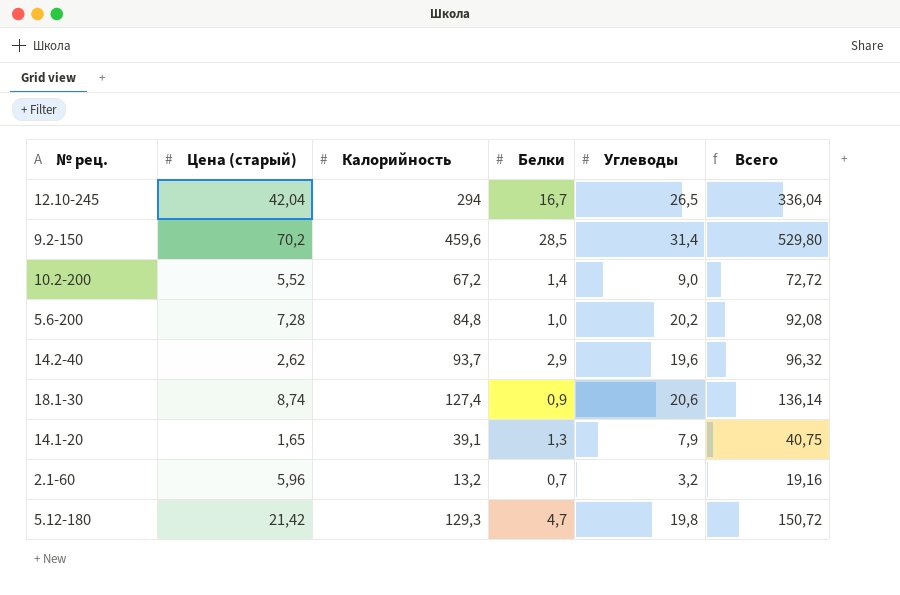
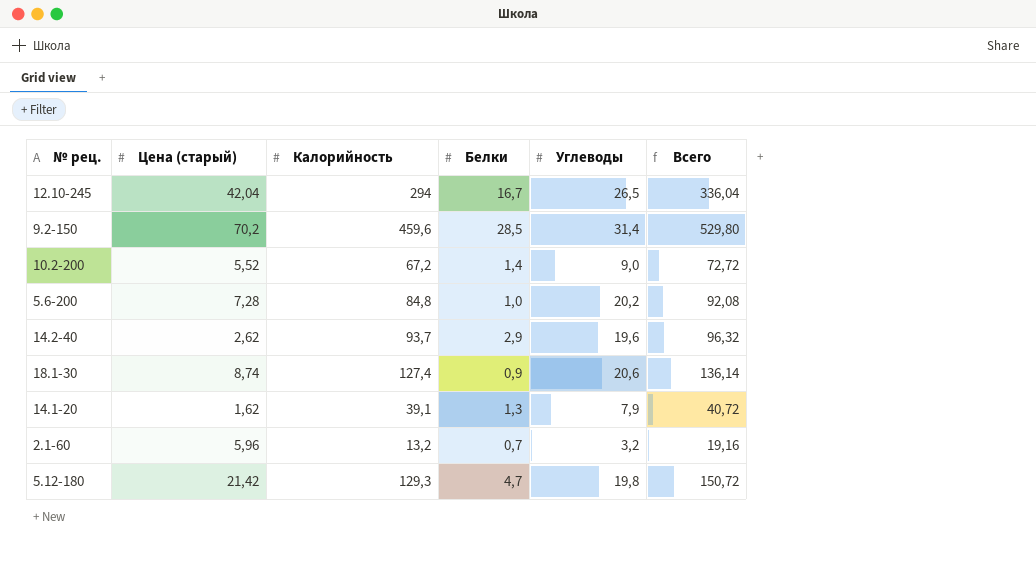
14.1-20 | Цена (старый): 1,65 -> 1,62
14.1-20 | Всего: 40,75 -> 40,72

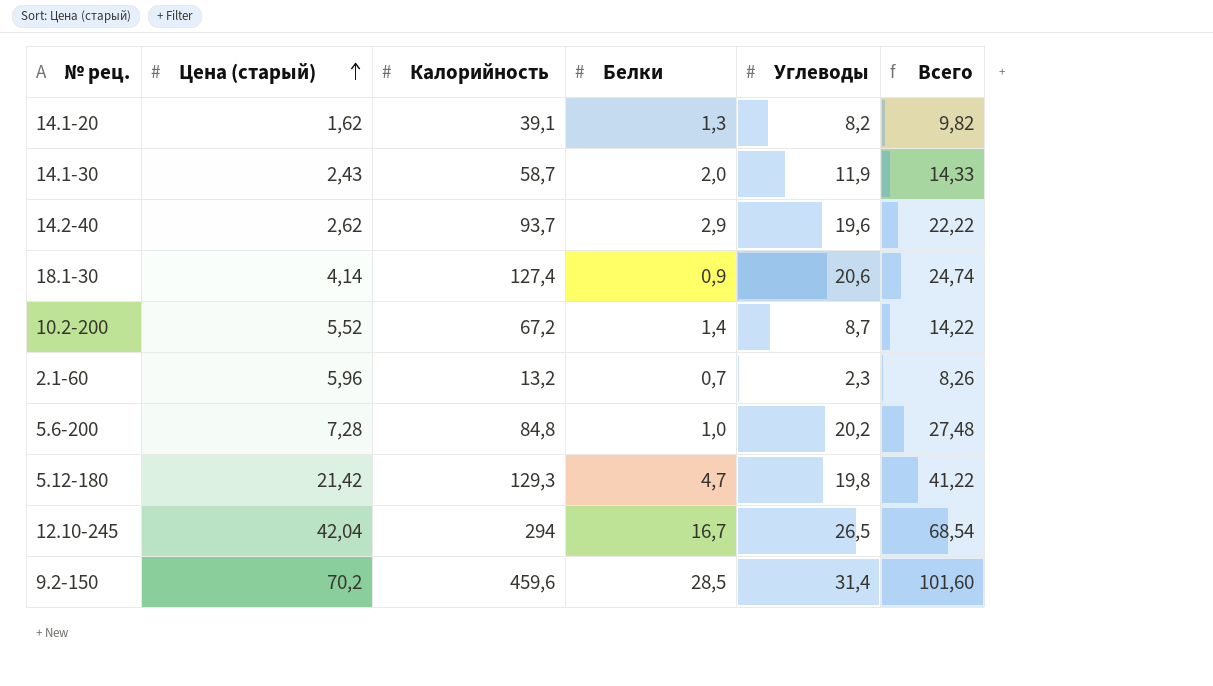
row order: none -> Цена (старый) ascending
column Всего | formula: [Цена (старый)] + [Калорийность] -> [Цена (старый)] + [Углеводы]
14.1-20 | Углеводы: 7,9 -> 8,2
row 14.1-30: none -> 2,43 | 58,7 | 2,0 | 11,9 | 14,33
18.1-30 | Цена (старый): 8,74 -> 4,14
10.2-200 | Углеводы: 9,0 -> 8,7
2.1-60 | Углеводы: 3,2 -> 2,3

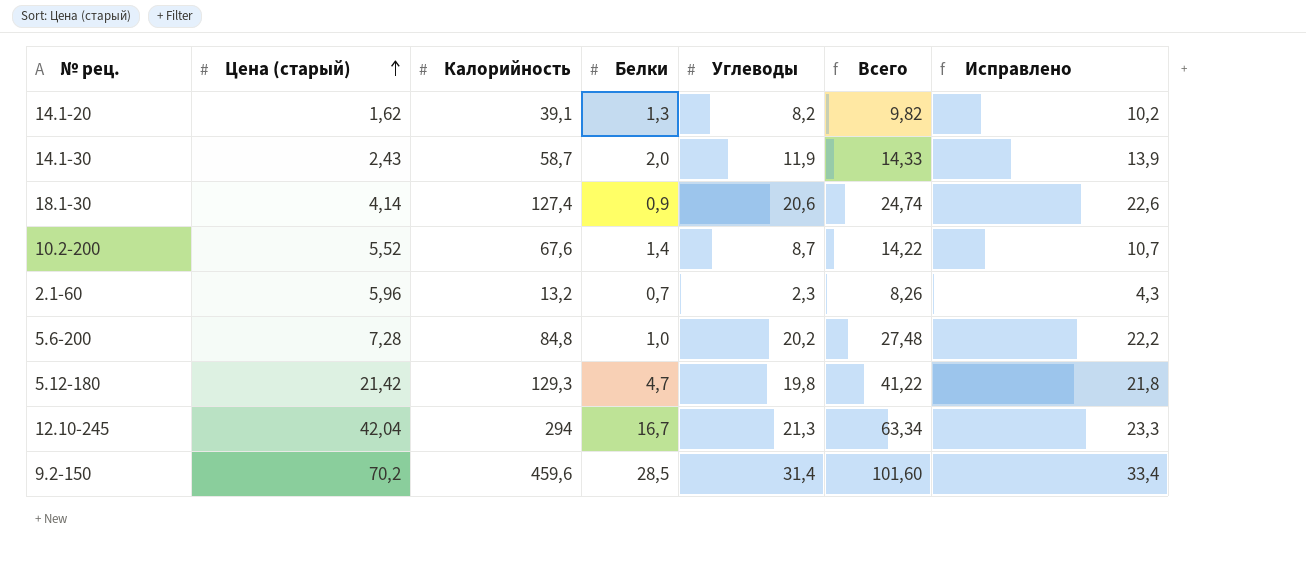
column Исправлено | formula: none -> [Углеводы] + 2
row 14.2-40: 2,62 | 93,7 | 2,9 | 19,6 | 22,22 -> none
10.2-200 | Калорийность: 67,2 -> 67,6
12.10-245 | Углеводы: 26,5 -> 21,3
12.10-245 | Всего: 68,54 -> 63,34

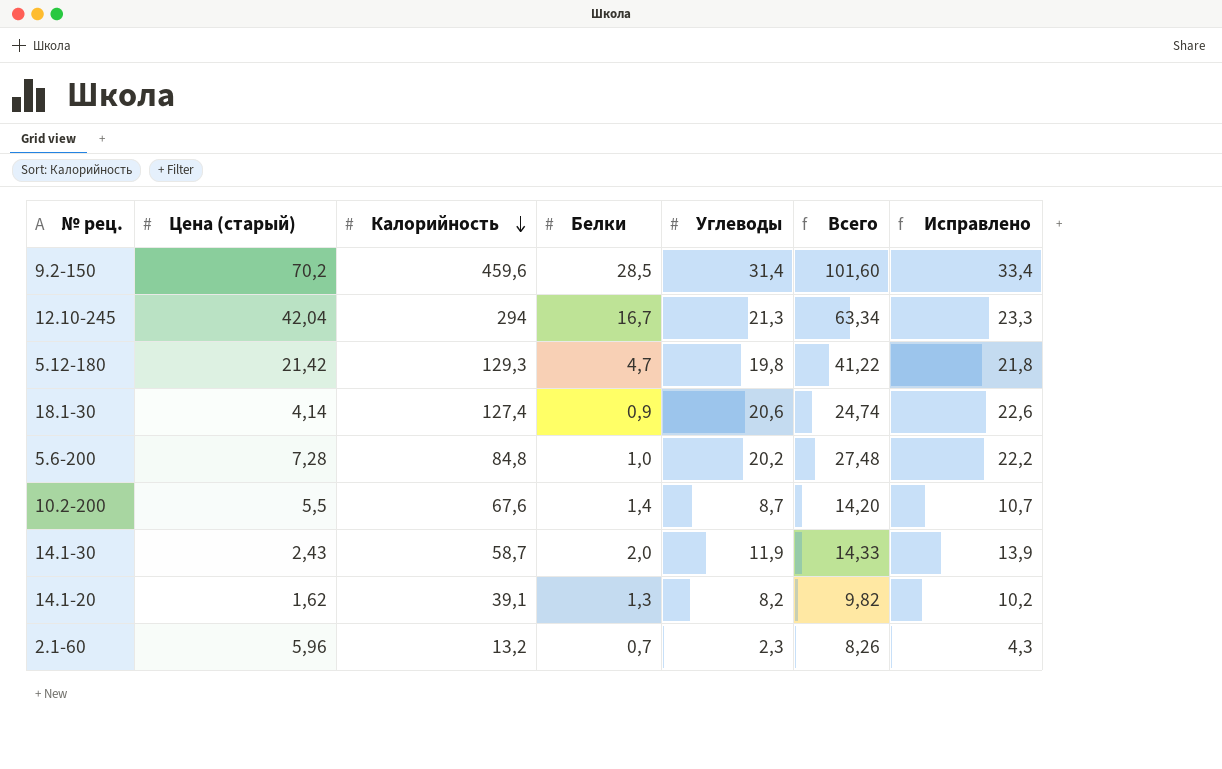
row order: Цена (старый) ascending -> Калорийность descending
10.2-200 | Цена (старый): 5,52 -> 5,5
10.2-200 | Всего: 14,22 -> 14,20

